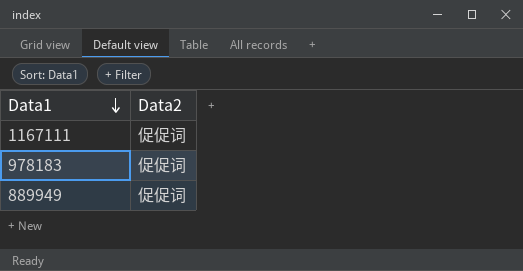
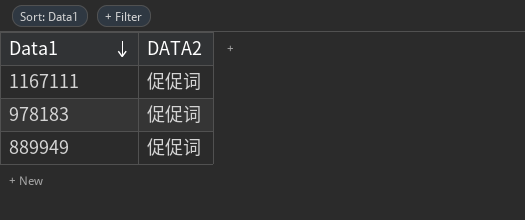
column name: Data2 -> DATA2

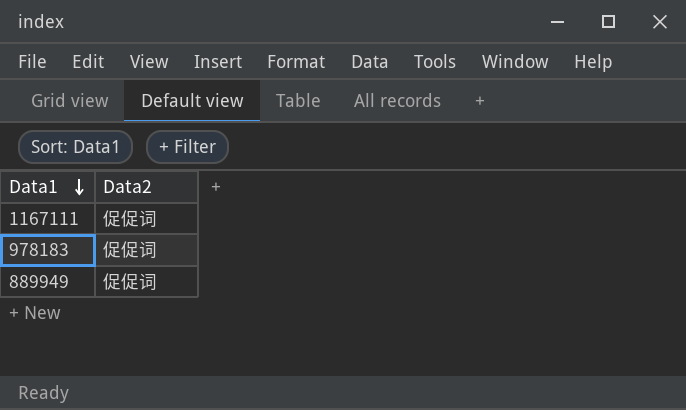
column name: DATA2 -> Data2

